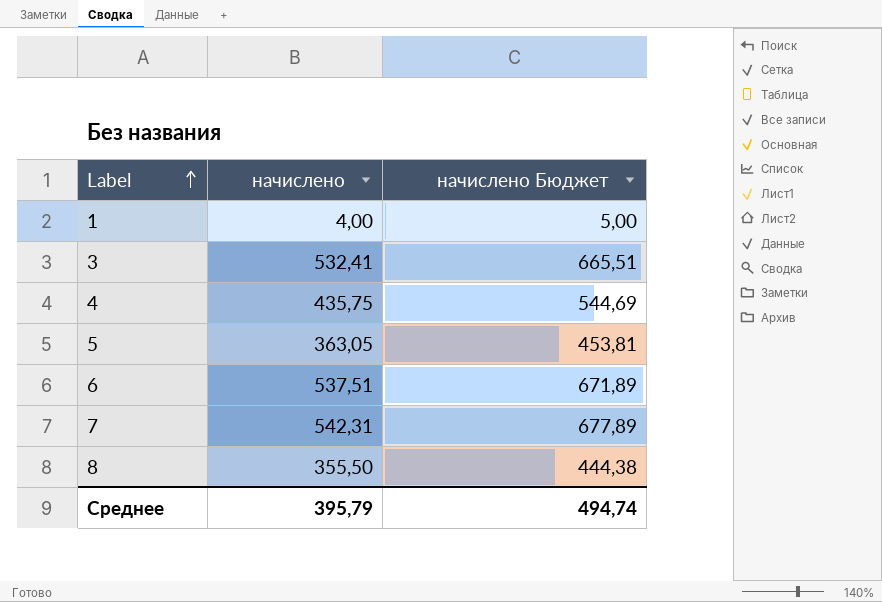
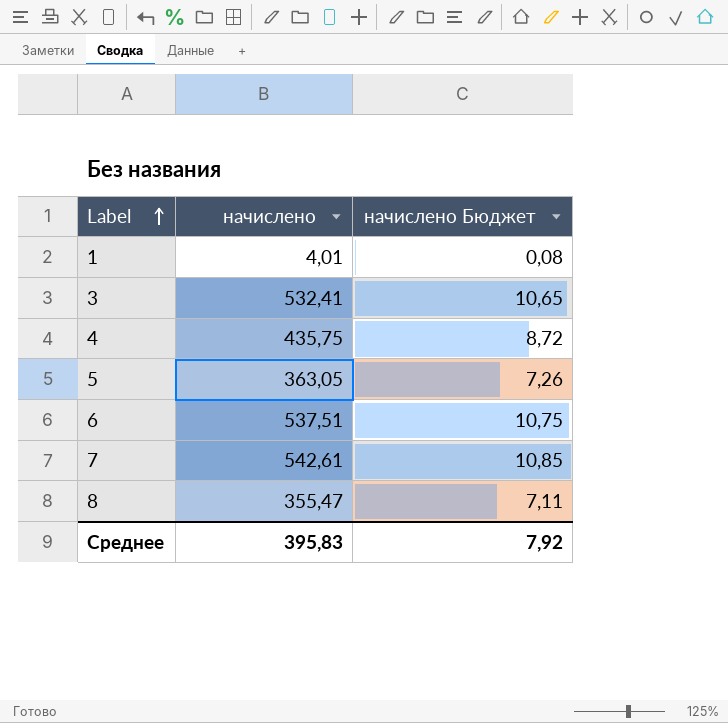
column начислено Бюджет | formula: [начислено] * 1,25 -> [начислено] * 0,02
1 | начислено: 4,00 -> 4,01
7 | начислено: 542,31 -> 542,61
8 | начислено: 355,50 -> 355,47
Среднее | начислено: 395,79 -> 395,83
Среднее | начислено Бюджет: 494,74 -> 7,92

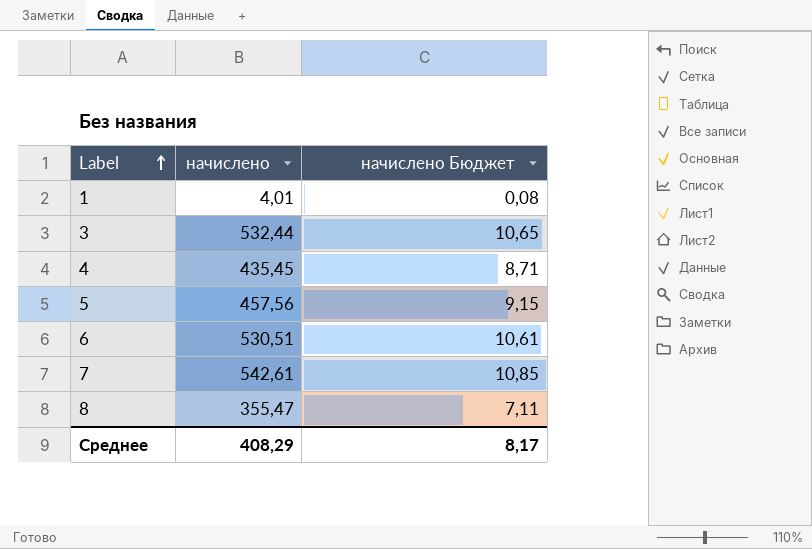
3 | начислено: 532,41 -> 532,44
4 | начислено: 435,75 -> 435,45
4 | начислено Бюджет: 8,72 -> 8,71
5 | начислено: 363,05 -> 457,56
5 | начислено Бюджет: 7,26 -> 9,15
6 | начислено: 537,51 -> 530,51
6 | начислено Бюджет: 10,75 -> 10,61
Среднее | начислено: 395,83 -> 408,29
Среднее | начислено Бюджет: 7,92 -> 8,17

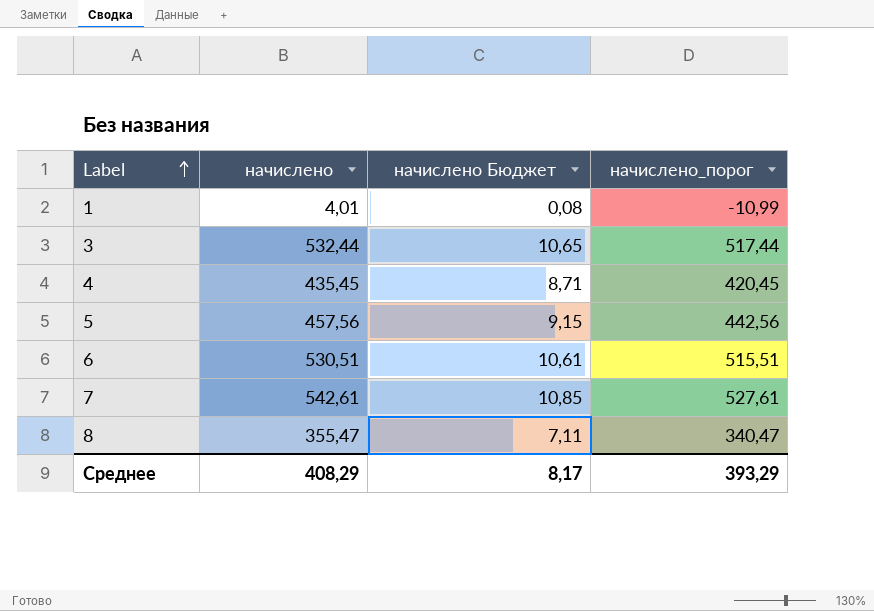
column начислено_порог | formula: none -> [начислено] - 15

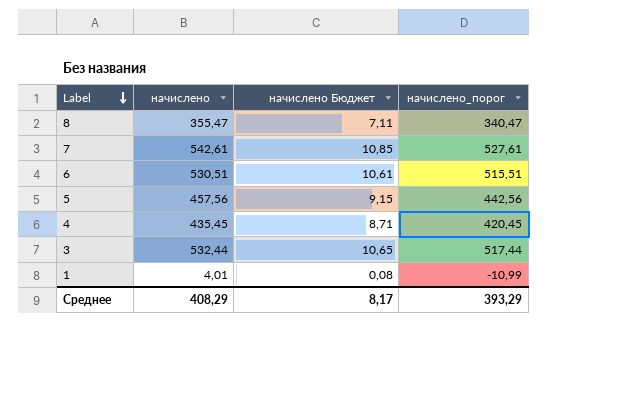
row order: Label ascending -> Label descending

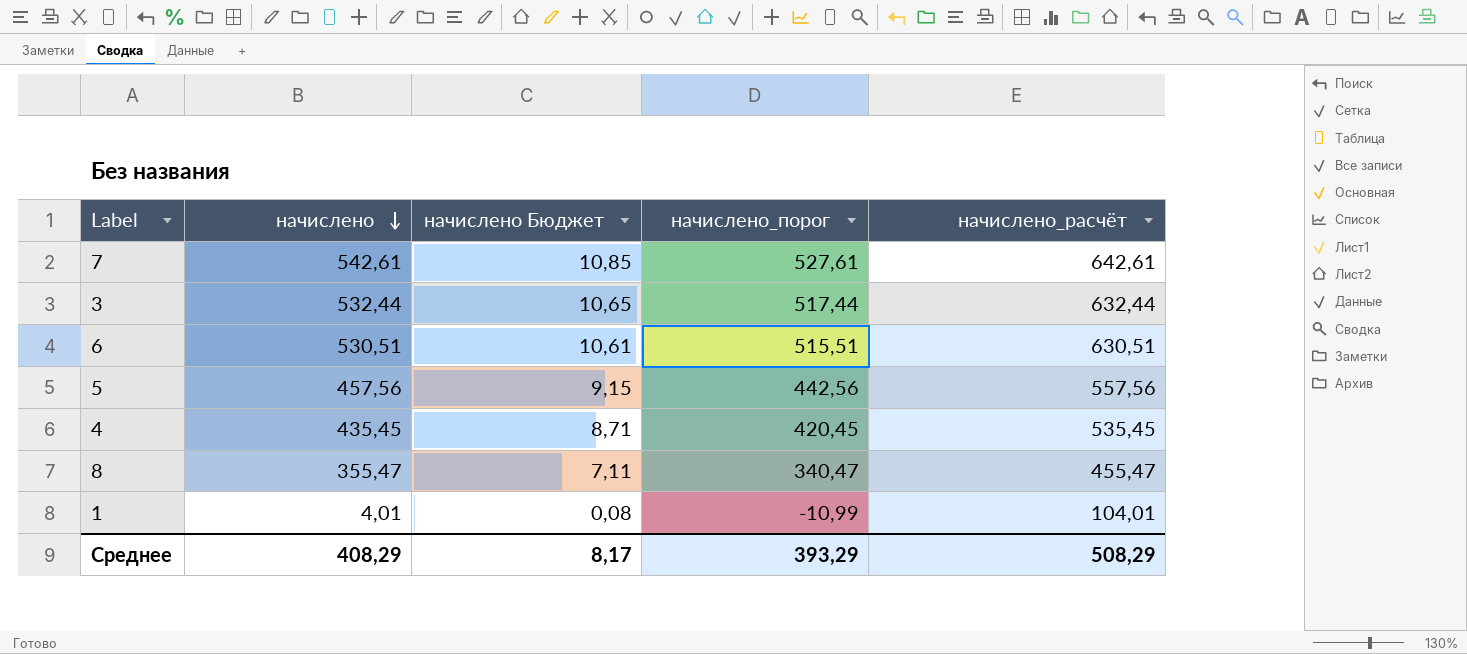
row order: Label descending -> начислено descending
column начислено_расчёт | formula: none -> [начислено] + 100

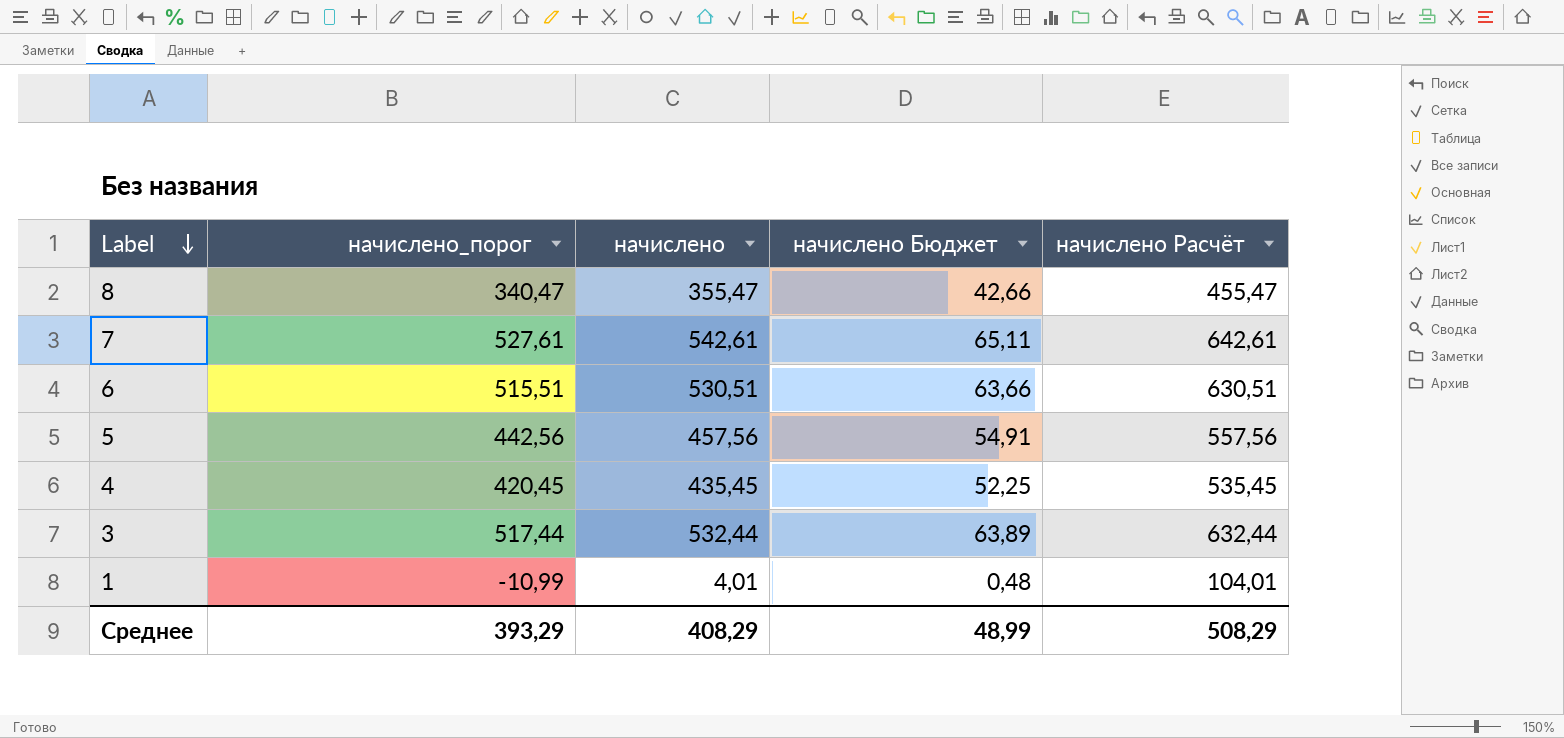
row order: начислено descending -> Label descending
column начислено_порог | position: 4 -> 2
column начислено Бюджет | formula: [начислено] * 0,02 -> [начислено] * 0,12
column name: начислено_расчёт -> начислено Расчёт
Среднее | начислено Бюджет: 8,17 -> 48,99

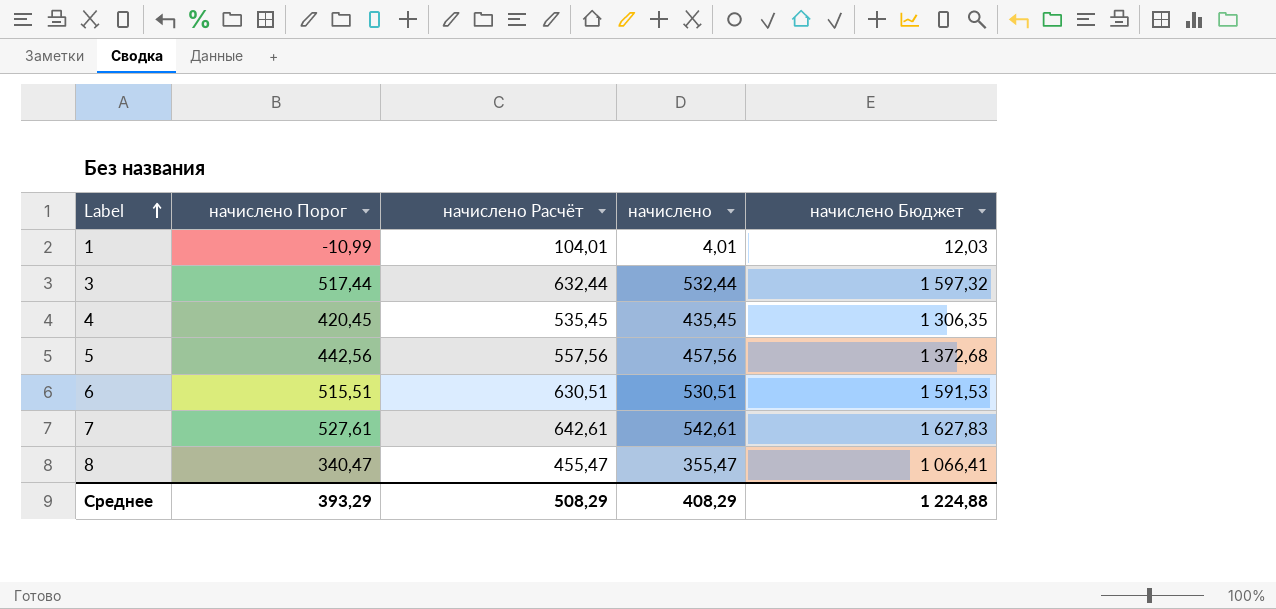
row order: Label descending -> Label ascending
column name: начислено_порог -> начислено Порог
column начислено Расчёт | position: 5 -> 3
column начислено Бюджет | formula: [начислено] * 0,12 -> [начислено] * 3
Среднее | начислено Бюджет: 48,99 -> 1 224,88

